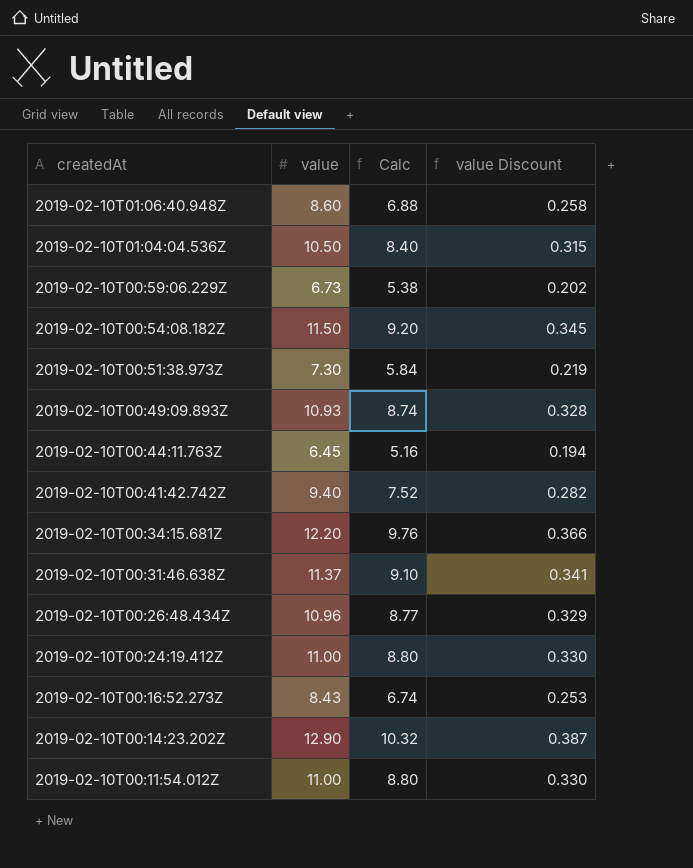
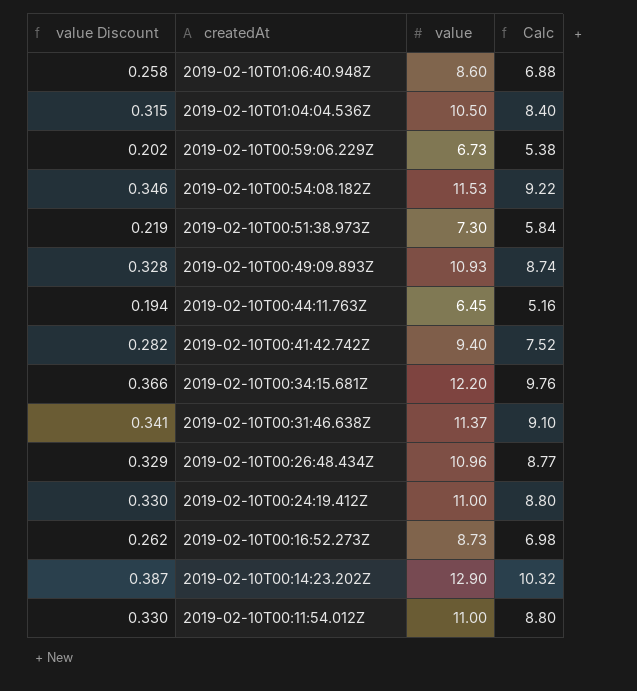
column value Discount | position: 4 -> 1
2019-02-10T00:54:08.182Z | value Discount: 0.345 -> 0.346
2019-02-10T00:54:08.182Z | value: 11.50 -> 11.53
2019-02-10T00:54:08.182Z | Calc: 9.20 -> 9.22
2019-02-10T00:16:52.273Z | value Discount: 0.253 -> 0.262
2019-02-10T00:16:52.273Z | value: 8.43 -> 8.73
2019-02-10T00:16:52.273Z | Calc: 6.74 -> 6.98

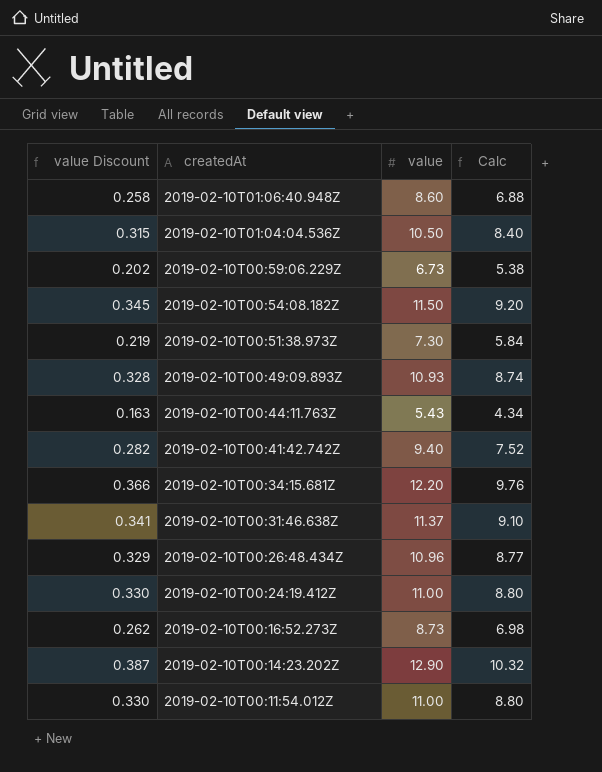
2019-02-10T00:54:08.182Z | value Discount: 0.346 -> 0.345
2019-02-10T00:54:08.182Z | value: 11.53 -> 11.50
2019-02-10T00:54:08.182Z | Calc: 9.22 -> 9.20
2019-02-10T00:44:11.763Z | value Discount: 0.194 -> 0.163
2019-02-10T00:44:11.763Z | value: 6.45 -> 5.43
2019-02-10T00:44:11.763Z | Calc: 5.16 -> 4.34

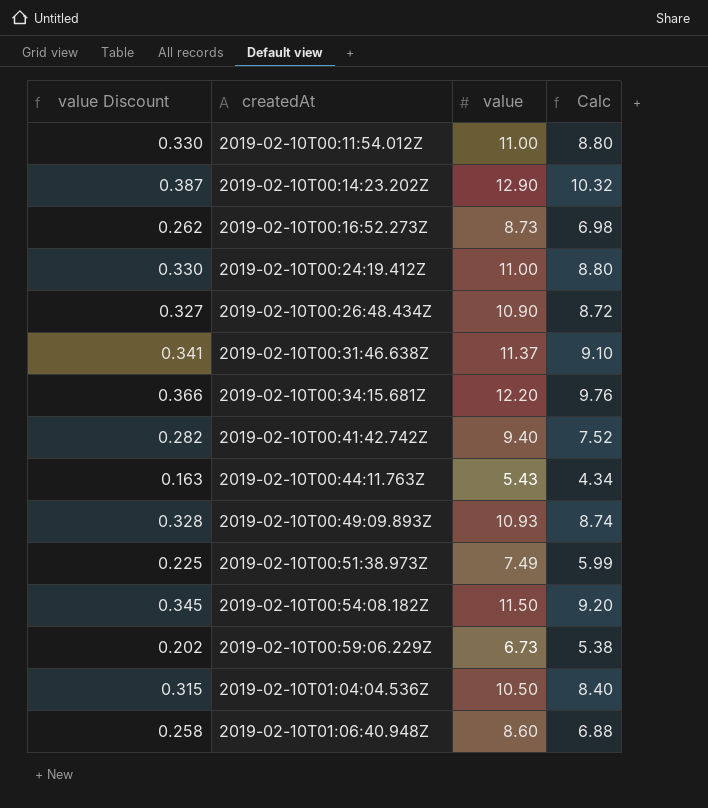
row order: createdAt descending -> createdAt ascending
2019-02-10T00:26:48.434Z | value Discount: 0.329 -> 0.327
2019-02-10T00:26:48.434Z | value: 10.96 -> 10.90
2019-02-10T00:26:48.434Z | Calc: 8.77 -> 8.72
2019-02-10T00:51:38.973Z | value Discount: 0.219 -> 0.225
2019-02-10T00:51:38.973Z | value: 7.30 -> 7.49
2019-02-10T00:51:38.973Z | Calc: 5.84 -> 5.99

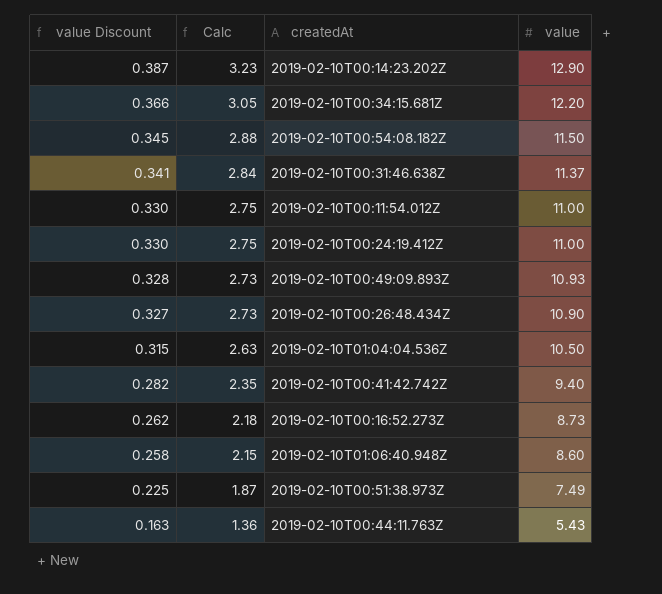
row order: createdAt ascending -> value Discount descending
column Calc | formula: [value] * 0.8 -> [value] * 0.25
column Calc | position: 4 -> 2
row 2019-02-10T00:59:06.229Z: 0.202 | 6.73 | 5.38 -> none

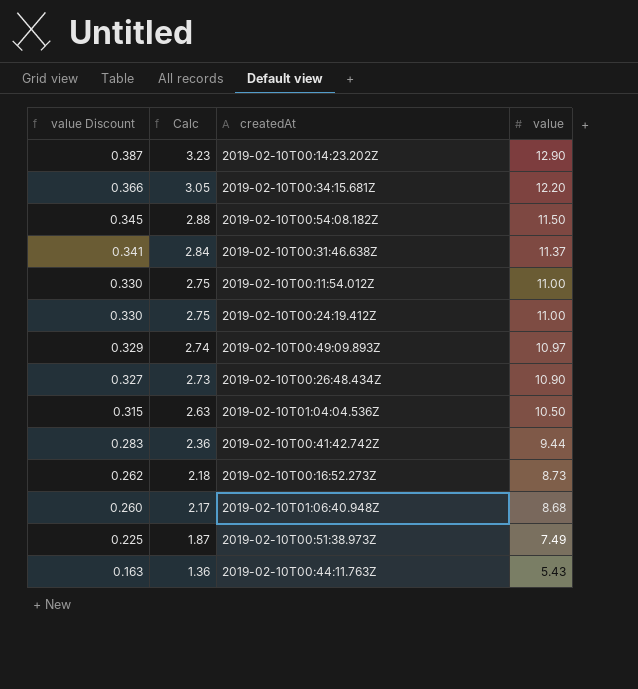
2019-02-10T00:49:09.893Z | value Discount: 0.328 -> 0.329
2019-02-10T00:49:09.893Z | Calc: 2.73 -> 2.74
2019-02-10T00:49:09.893Z | value: 10.93 -> 10.97
2019-02-10T00:41:42.742Z | value Discount: 0.282 -> 0.283
2019-02-10T00:41:42.742Z | Calc: 2.35 -> 2.36
2019-02-10T00:41:42.742Z | value: 9.40 -> 9.44
2019-02-10T01:06:40.948Z | value Discount: 0.258 -> 0.260
2019-02-10T01:06:40.948Z | Calc: 2.15 -> 2.17
2019-02-10T01:06:40.948Z | value: 8.60 -> 8.68

